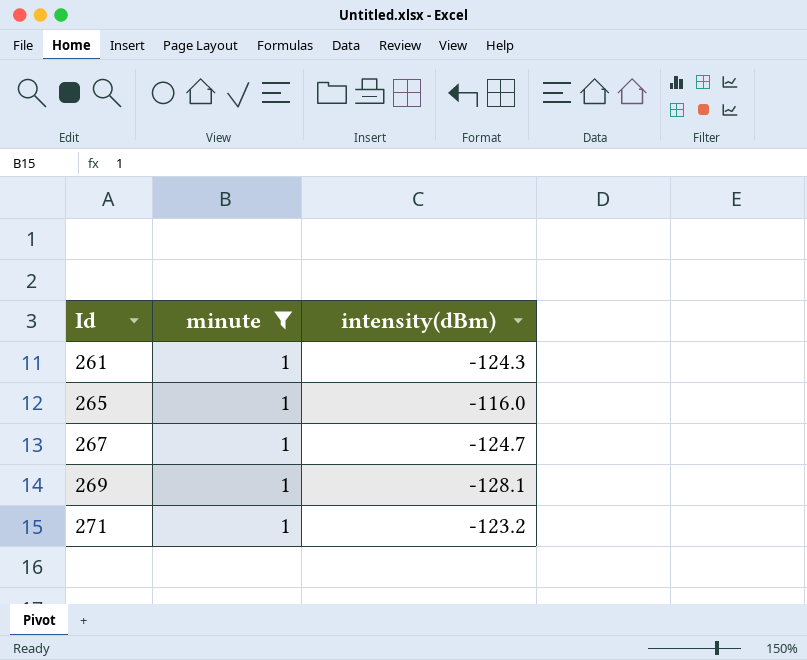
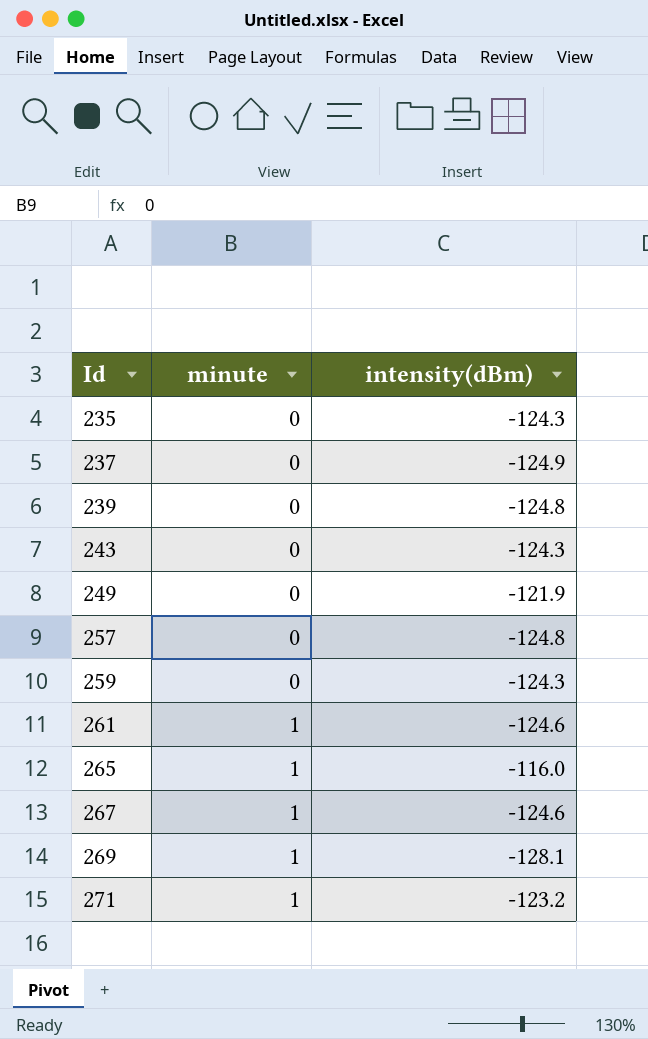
filter: minute = 1 -> none
261 | intensity(dBm): -124.3 -> -124.6
267 | intensity(dBm): -124.7 -> -124.6

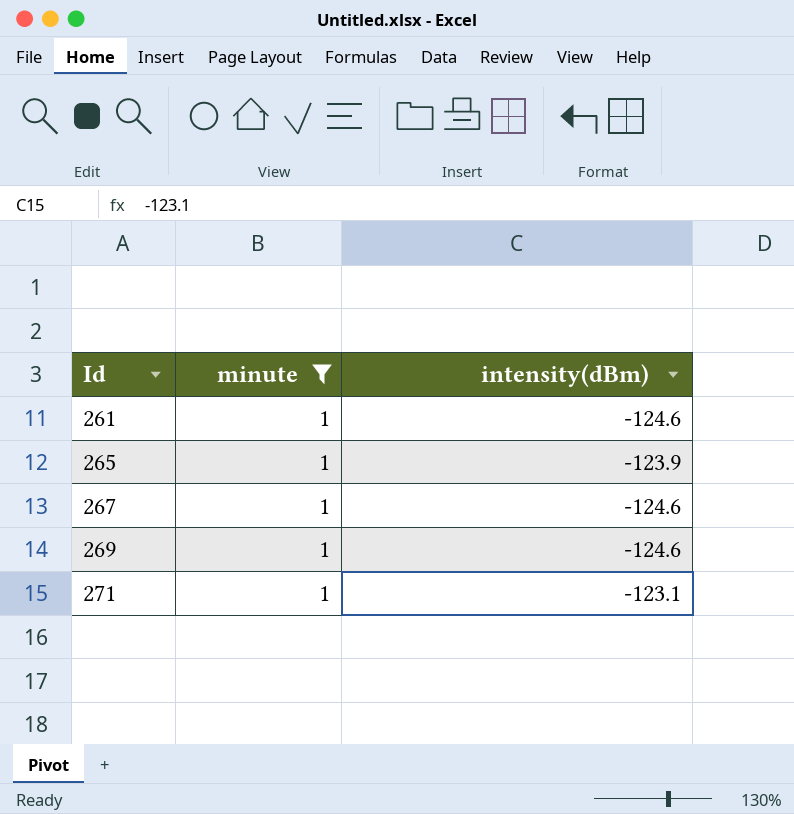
filter: none -> minute = 1
265 | intensity(dBm): -116.0 -> -123.9
269 | intensity(dBm): -128.1 -> -124.6
271 | intensity(dBm): -123.2 -> -123.1

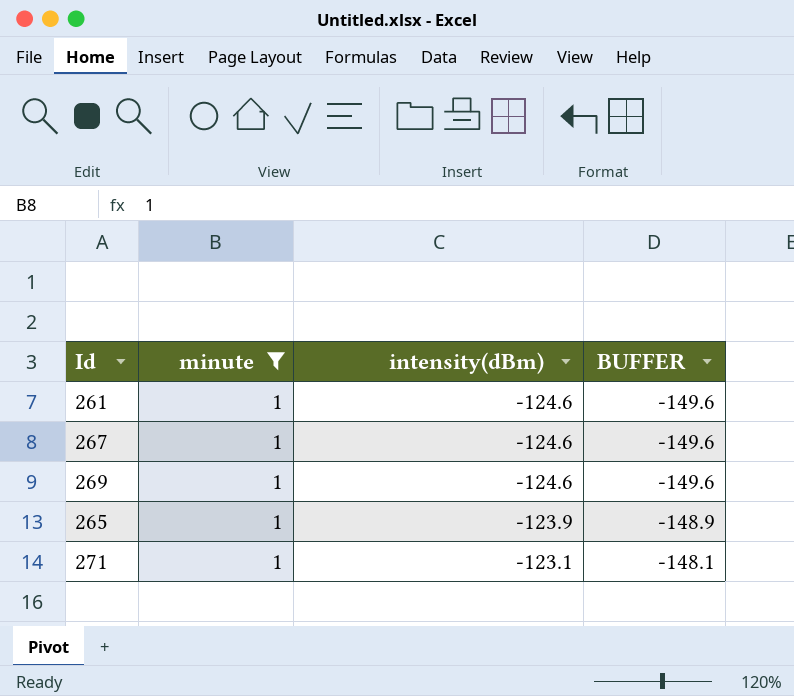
row order: Id ascending -> intensity(dBm) ascending
column BUFFER | formula: none -> [intensity(dBm)] - 25

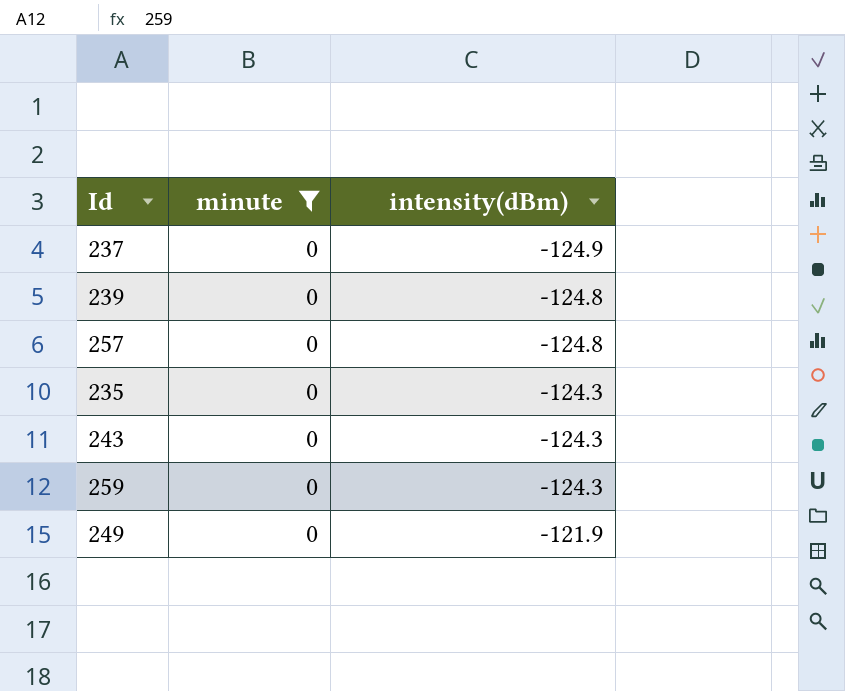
filter: minute = 1 -> minute = 0
column BUFFER | formula: [intensity(dBm)] - 25 -> none

